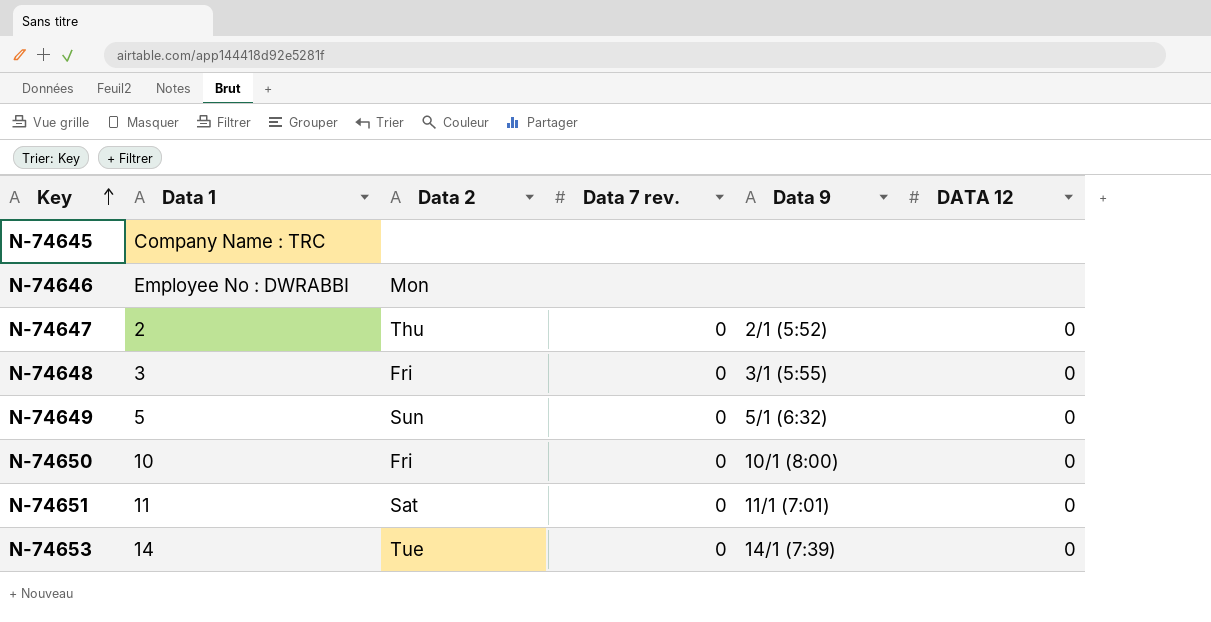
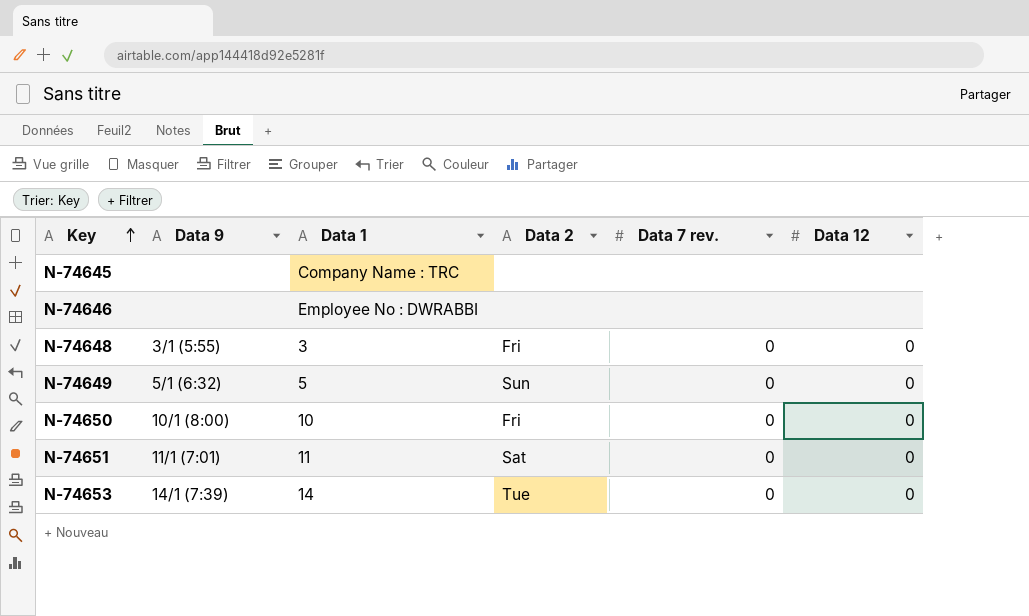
column Data 9 | position: 5 -> 2
column name: DATA 12 -> Data 12
row N-74647: 2 | Thu | 0 | 2/1 (5:52) | 0 -> none
N-74646 | Data 2: Mon -> none

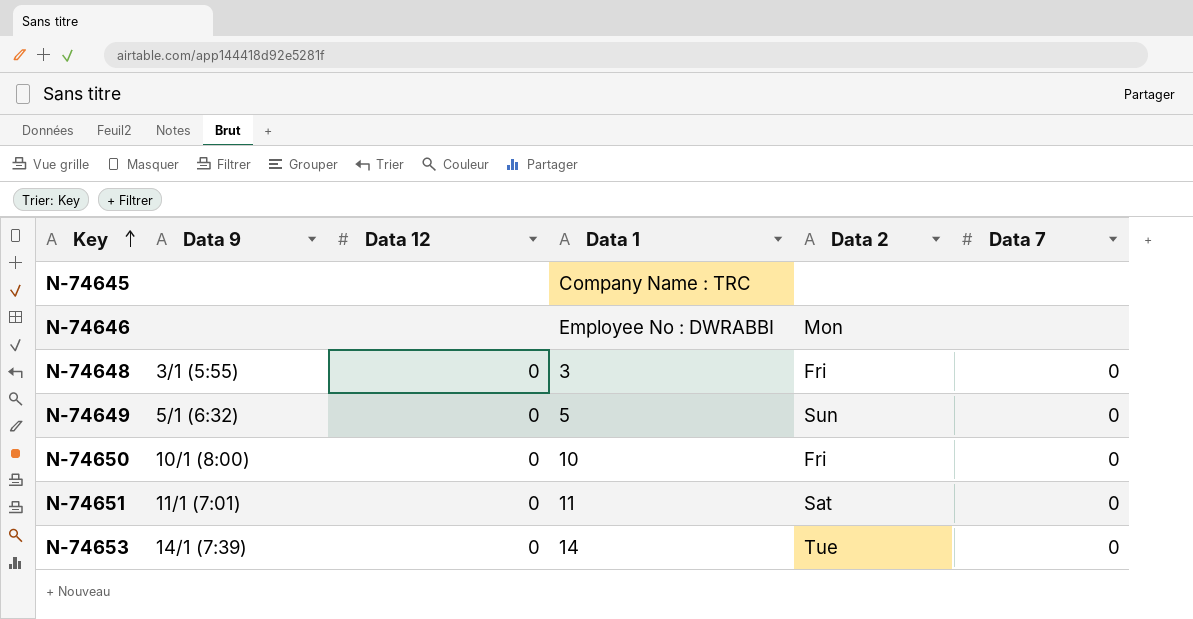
column Data 12 | position: 6 -> 3
column name: Data 7 rev. -> Data 7
N-74646 | Data 2: none -> Mon

